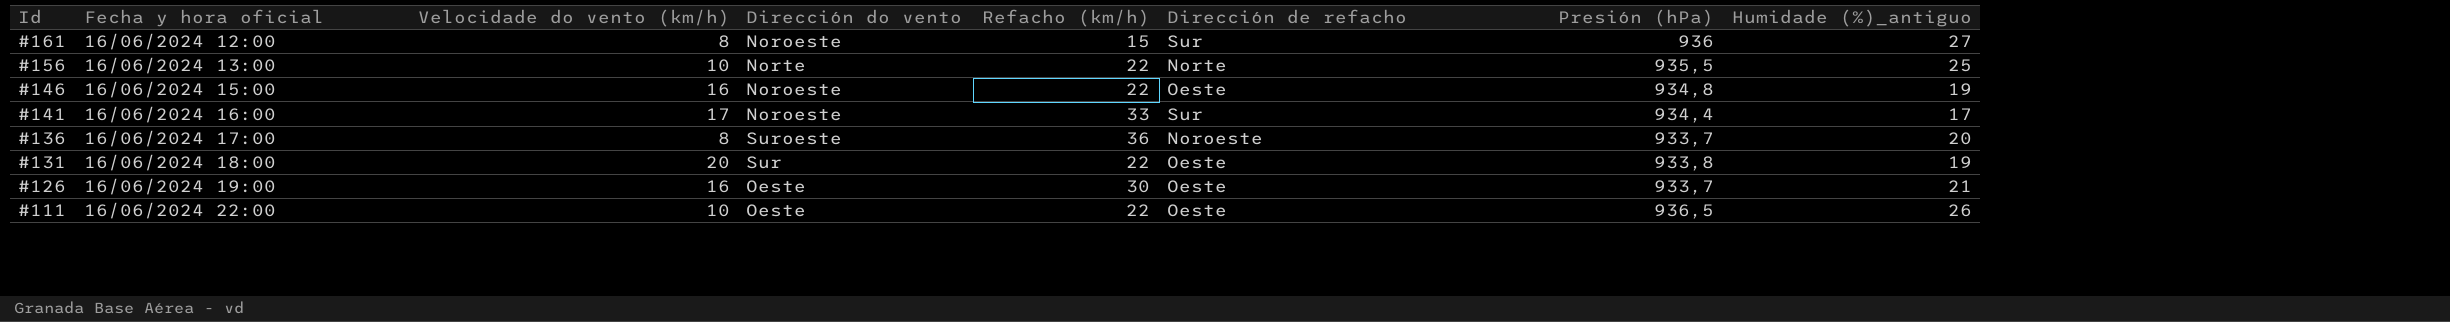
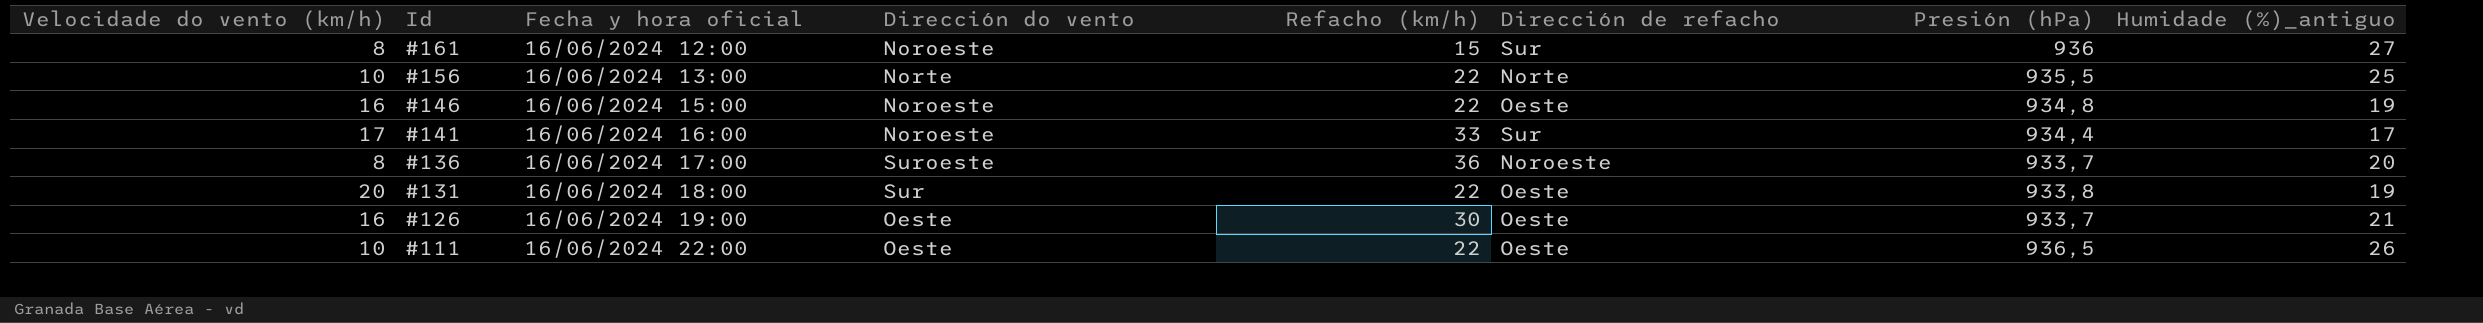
column Velocidade do vento (km/h) | position: 3 -> 1

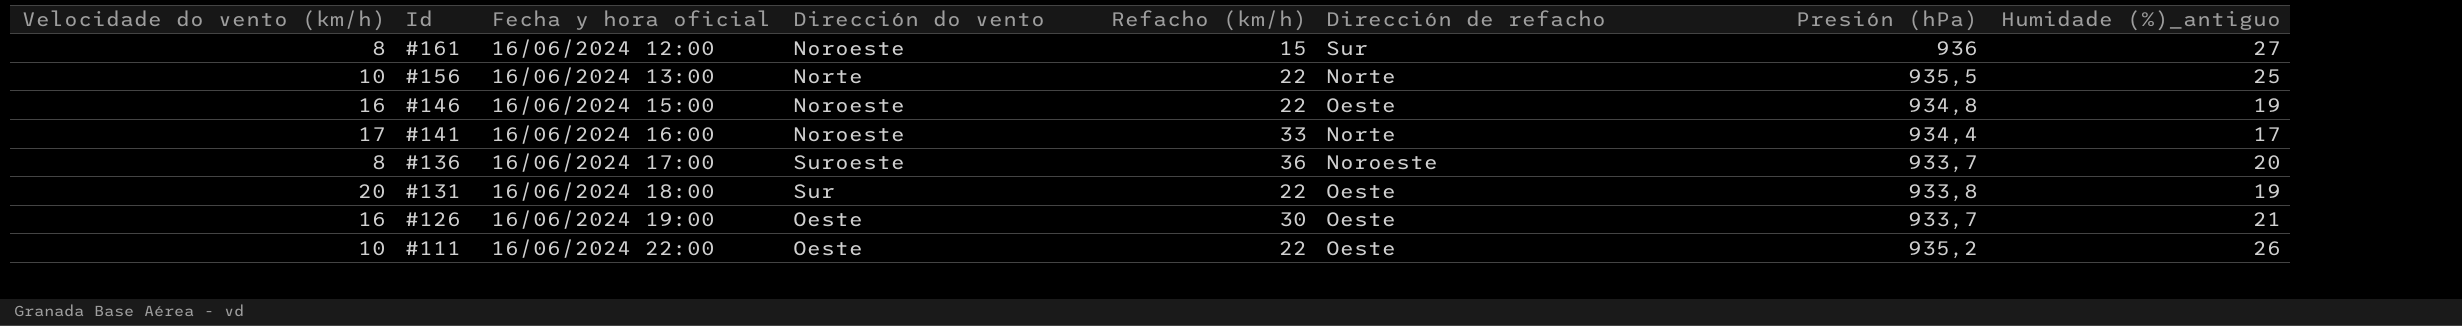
#141 | Dirección de refacho: Sur -> Norte
#111 | Presión (hPa): 936,5 -> 935,2

